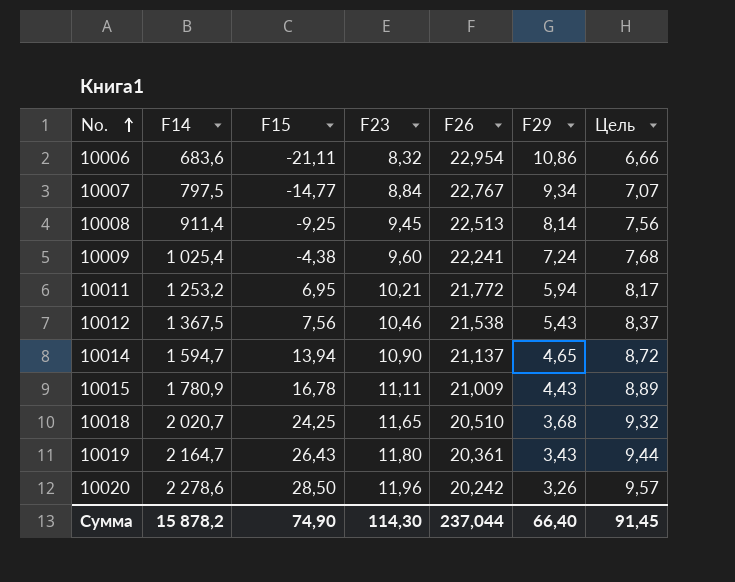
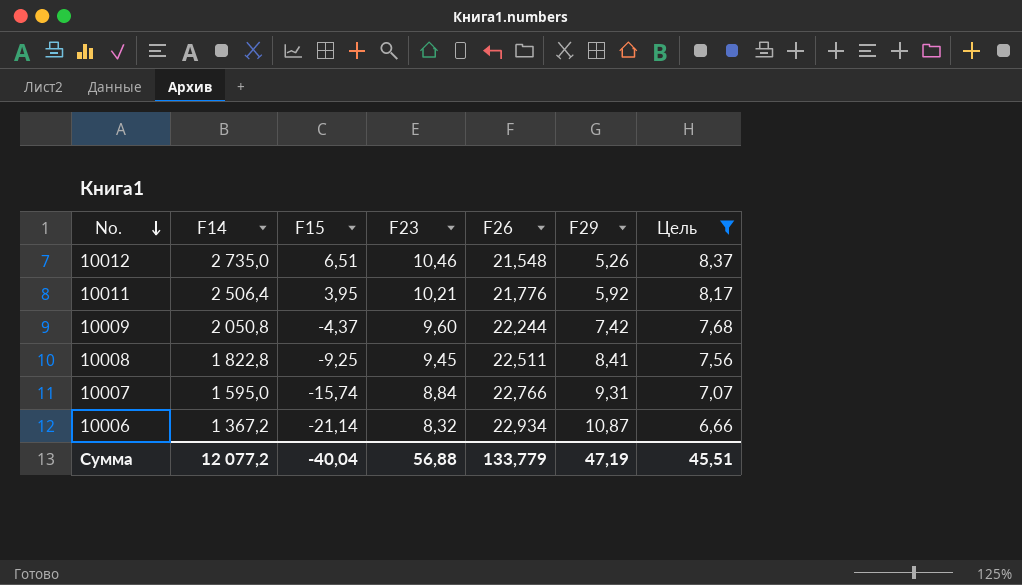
filter: none -> Цель <= 8,37
row order: No. ascending -> No. descending
10012 | F14: 1 367,5 -> 2 735,0
10012 | F15: 7,56 -> 6,51
10012 | F26: 21,538 -> 21,548
10012 | F29: 5,43 -> 5,26
10011 | F14: 1 253,2 -> 2 506,4
10011 | F15: 6,95 -> 3,95
10011 | F26: 21,772 -> 21,776
10011 | F29: 5,94 -> 5,92
10009 | F14: 1 025,4 -> 2 050,8
10009 | F15: -4,38 -> -4,37
10009 | F26: 22,241 -> 22,244
10009 | F29: 7,24 -> 7,42
10008 | F14: 911,4 -> 1 822,8
10008 | F26: 22,513 -> 22,511
10008 | F29: 8,14 -> 8,41
10007 | F14: 797,5 -> 1 595,0
10007 | F15: -14,77 -> -15,74
10007 | F26: 22,767 -> 22,766
10007 | F29: 9,34 -> 9,31
10006 | F14: 683,6 -> 1 367,2
10006 | F15: -21,11 -> -21,14
10006 | F26: 22,954 -> 22,934
10006 | F29: 10,86 -> 10,87
Сумма | F14: 15 878,2 -> 12 077,2
Сумма | F15: 74,90 -> -40,04
Сумма | F23: 114,30 -> 56,88
Сумма | F26: 237,044 -> 133,779
Сумма | F29: 66,40 -> 47,19
Сумма | Цель: 91,45 -> 45,51

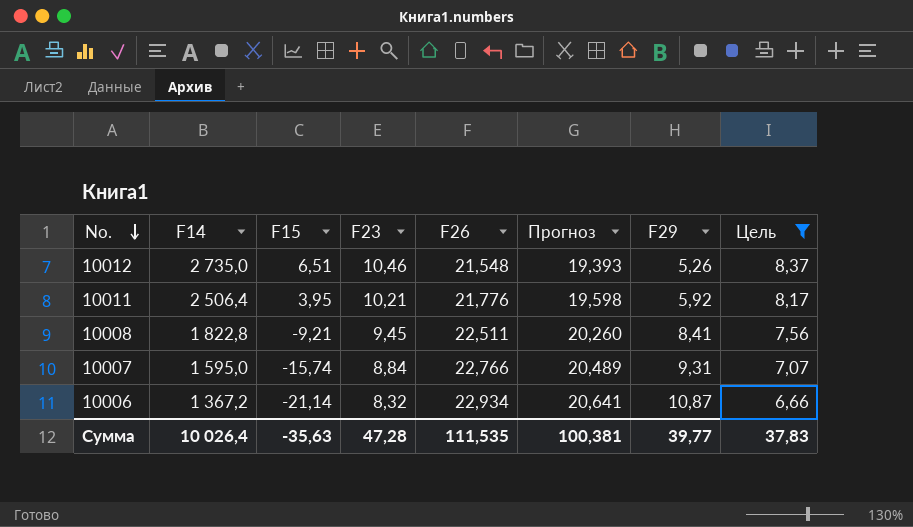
column Прогноз | formula: none -> [F26] * 0,9
row 10009: 2 050,8 | -4,37 | 9,60 | 22,244 | 7,42 | 7,68 -> none
10008 | F15: -9,25 -> -9,21
Сумма | F14: 12 077,2 -> 10 026,4
Сумма | F15: -40,04 -> -35,63
Сумма | F23: 56,88 -> 47,28
Сумма | F26: 133,779 -> 111,535
Сумма | F29: 47,19 -> 39,77
Сумма | Цель: 45,51 -> 37,83

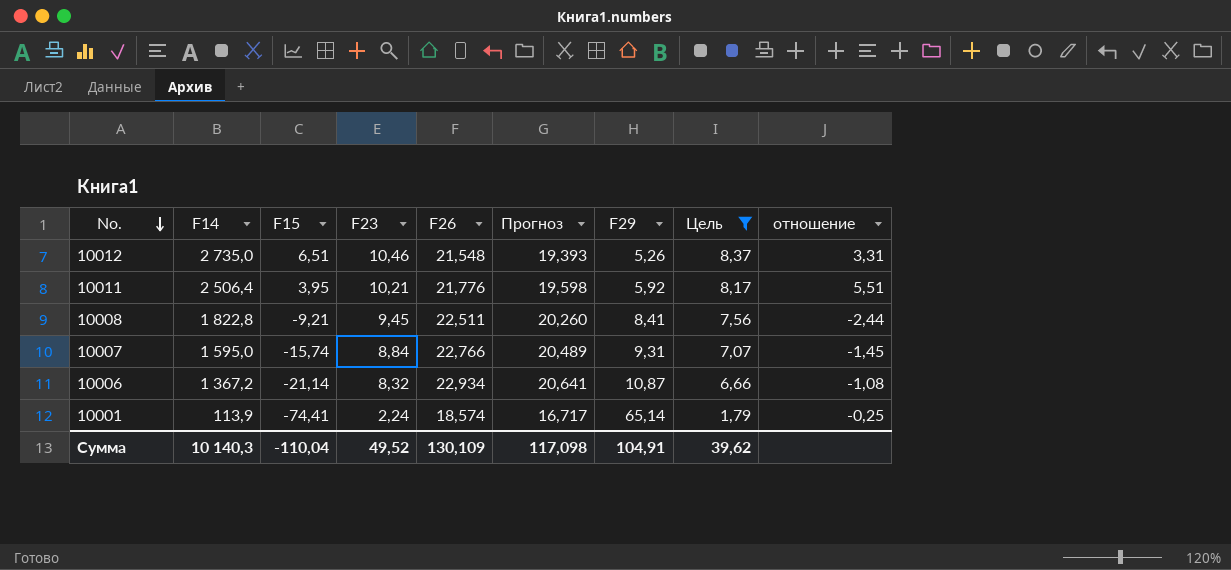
column отношение | formula: none -> [F26] / [F15]
row 10001: none -> 113,9 | -74,41 | 2,24 | 18,574 | 16,717 | 65,14 | 1,79 | -0,25
Сумма | F14: 10 026,4 -> 10 140,3
Сумма | F15: -35,63 -> -110,04
Сумма | F23: 47,28 -> 49,52
Сумма | F26: 111,535 -> 130,109
Сумма | Прогноз: 100,381 -> 117,098
Сумма | F29: 39,77 -> 104,91
Сумма | Цель: 37,83 -> 39,62

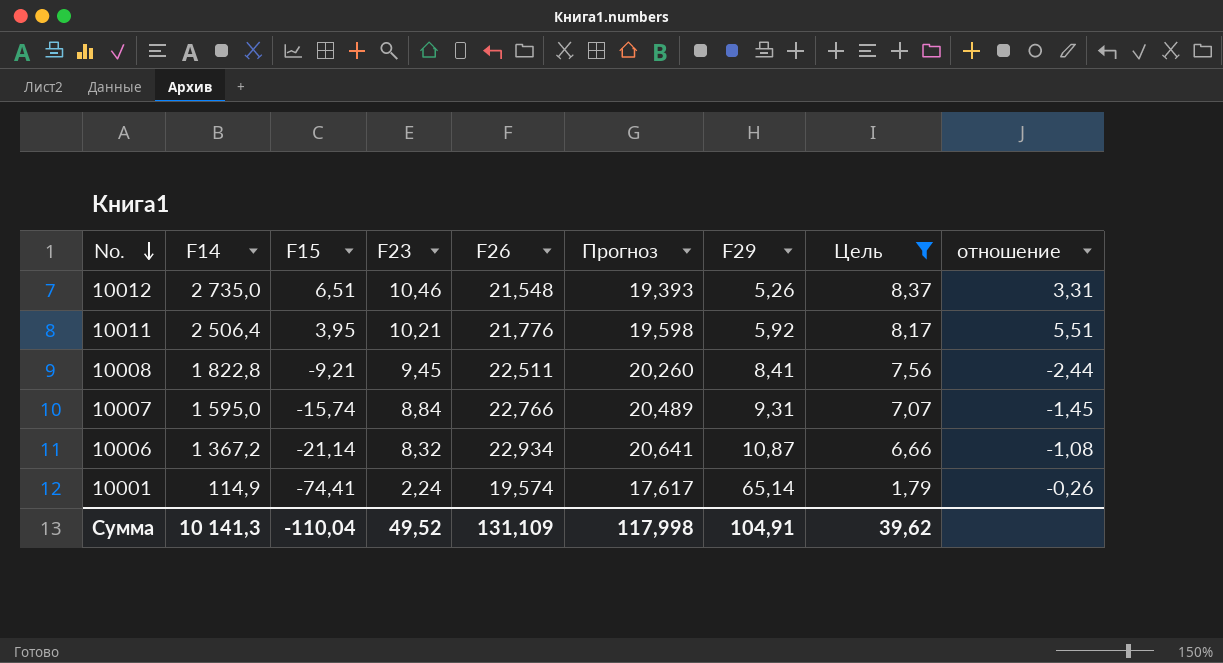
10001 | F14: 113,9 -> 114,9
10001 | F26: 18,574 -> 19,574
10001 | Прогноз: 16,717 -> 17,617
10001 | отношение: -0,25 -> -0,26
Сумма | F14: 10 140,3 -> 10 141,3
Сумма | F26: 130,109 -> 131,109
Сумма | Прогноз: 117,098 -> 117,998

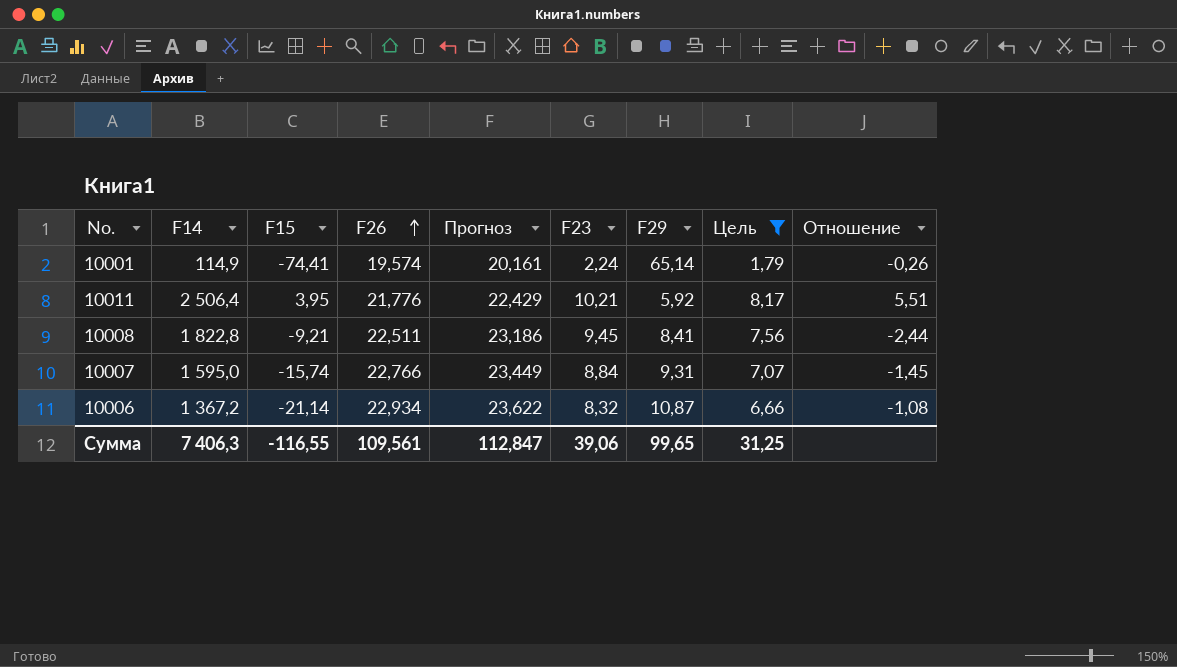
row order: No. descending -> F26 ascending
column Прогноз | formula: [F26] * 0,9 -> [F26] * 1,03
column F23 | position: 4 -> 6
column name: отношение -> Отношение
row 10012: 2 735,0 | 6,51 | 10,46 | 21,548 | 19,393 | 5,26 | 8,37 | 3,31 -> none
Сумма | F14: 10 141,3 -> 7 406,3
Сумма | F15: -110,04 -> -116,55
Сумма | F26: 131,109 -> 109,561
Сумма | Прогноз: 117,998 -> 112,847
Сумма | F23: 49,52 -> 39,06
Сумма | F29: 104,91 -> 99,65
Сумма | Цель: 39,62 -> 31,25

